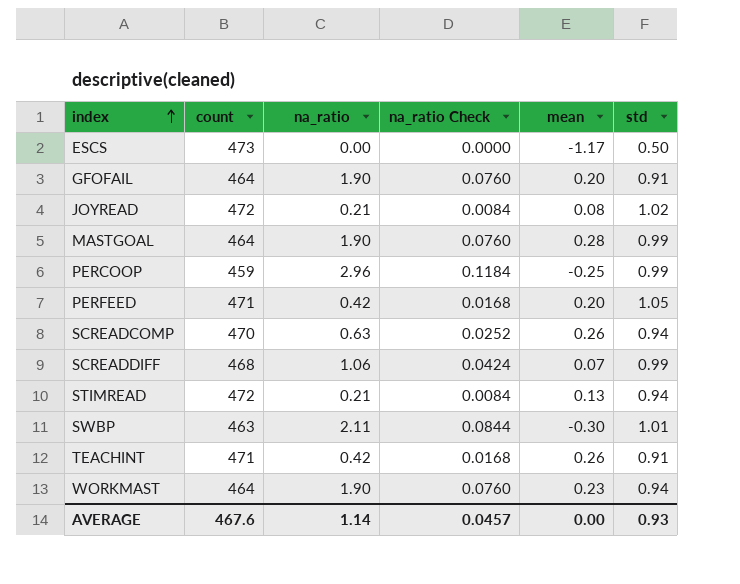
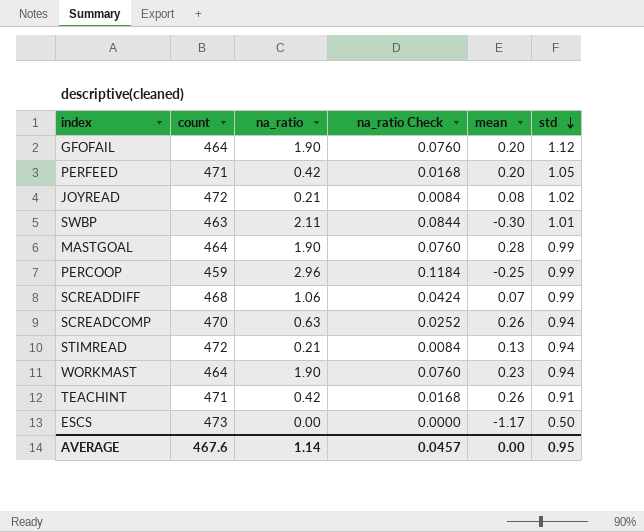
row order: index ascending -> std descending
GFOFAIL | std: 0.91 -> 1.12
AVERAGE | std: 0.93 -> 0.95

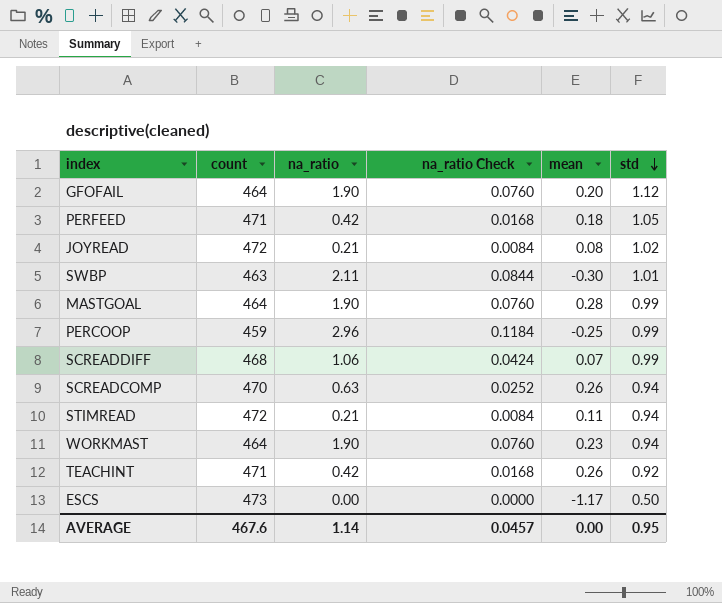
PERFEED | mean: 0.20 -> 0.18
STIMREAD | mean: 0.13 -> 0.11
TEACHINT | std: 0.91 -> 0.92

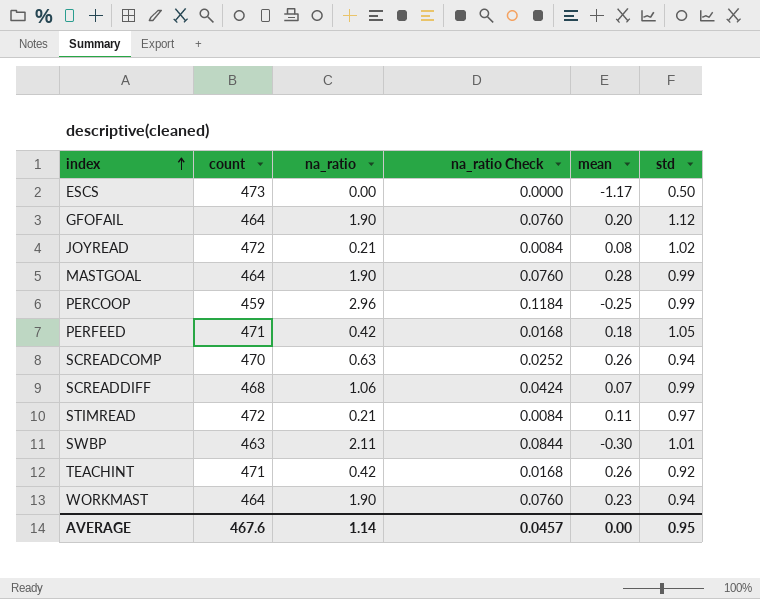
row order: std descending -> index ascending
STIMREAD | std: 0.94 -> 0.97

